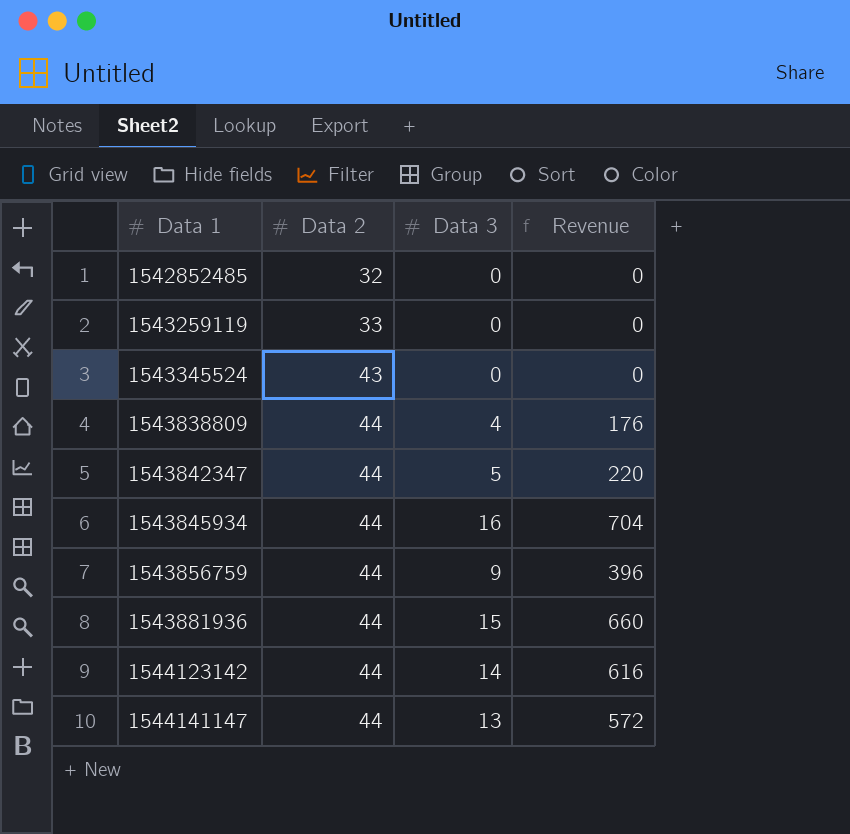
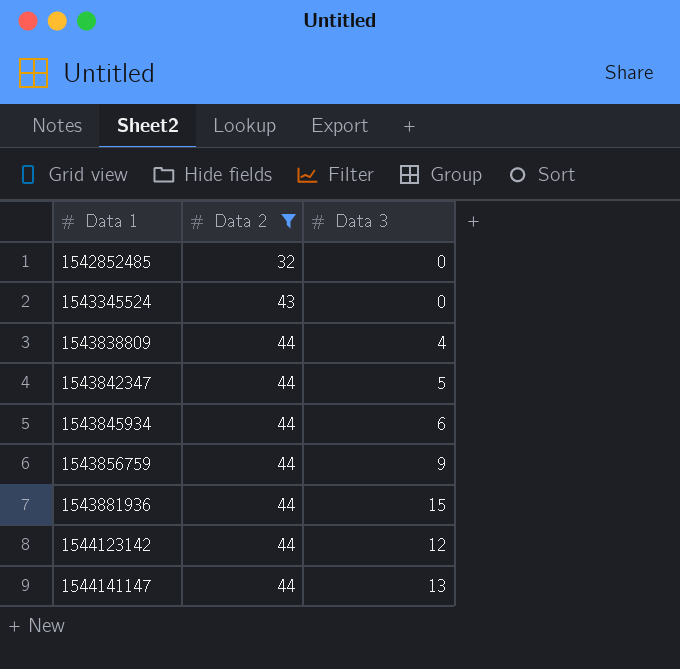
filter: none -> Data 2 != 33
column Revenue | formula: [Data 2] * [Data 3] -> none
1543845934 | Data 3: 16 -> 6
1544123142 | Data 3: 14 -> 12

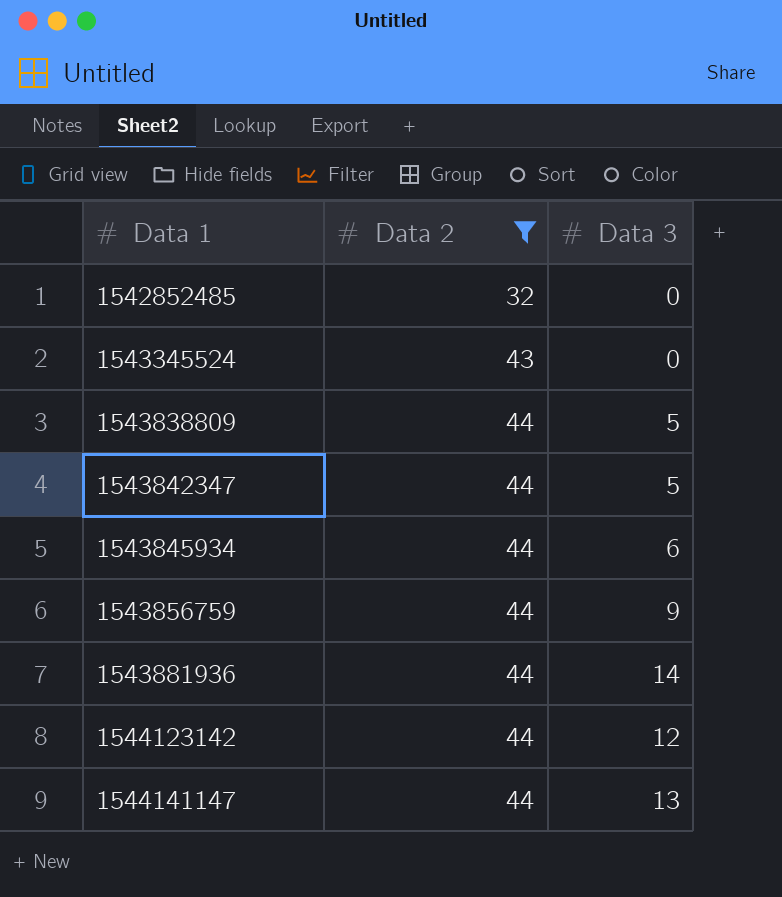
1543838809 | Data 3: 4 -> 5
1543881936 | Data 3: 15 -> 14

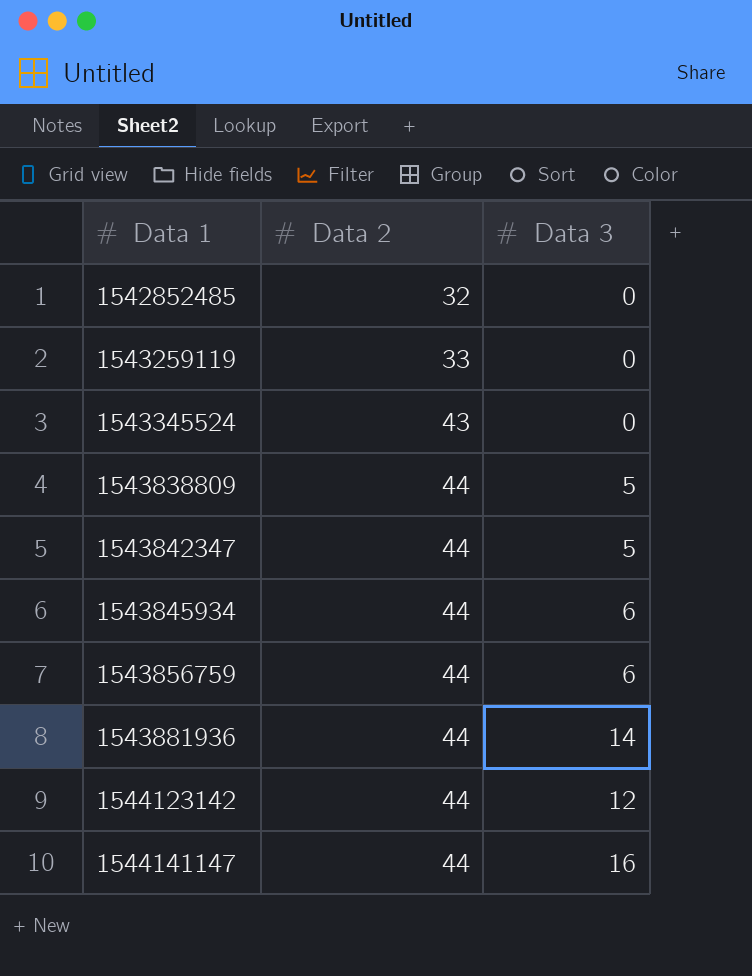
filter: Data 2 != 33 -> none
1543856759 | Data 3: 9 -> 6
1544141147 | Data 3: 13 -> 16

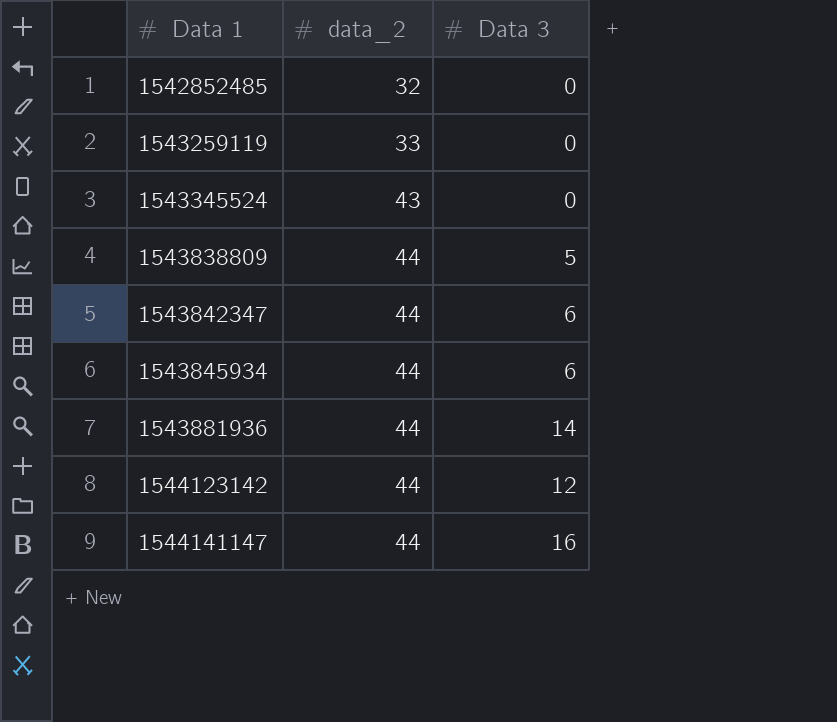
column name: Data 2 -> data_2
row 1543856759: 44 | 6 -> none
1543842347 | Data 3: 5 -> 6

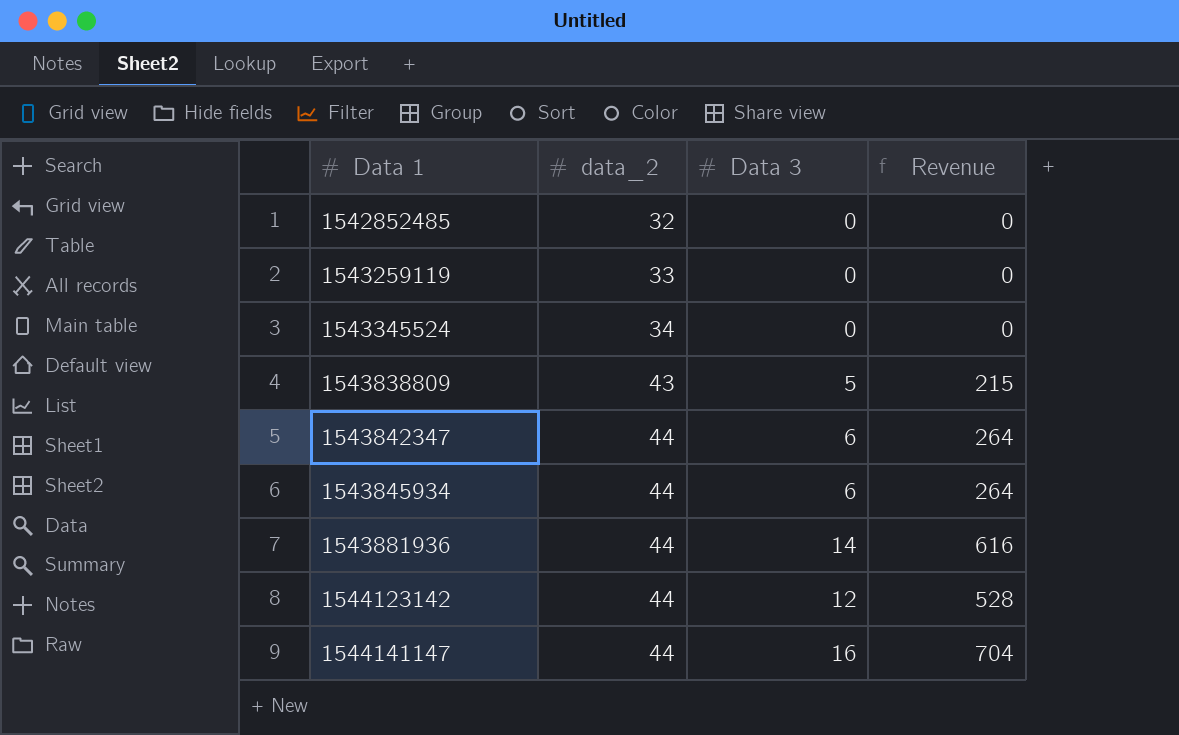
column Revenue | formula: none -> [data_2] * [Data 3]
1543345524 | data_2: 43 -> 34
1543838809 | data_2: 44 -> 43

